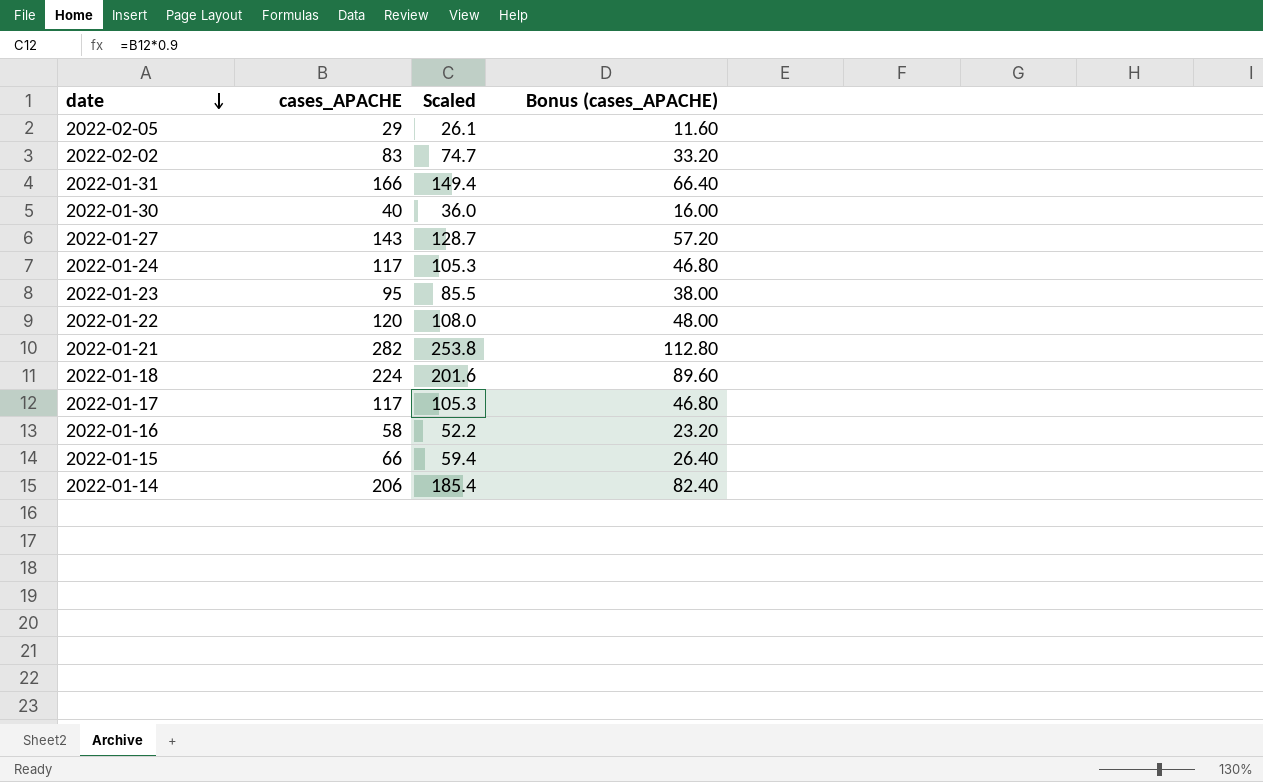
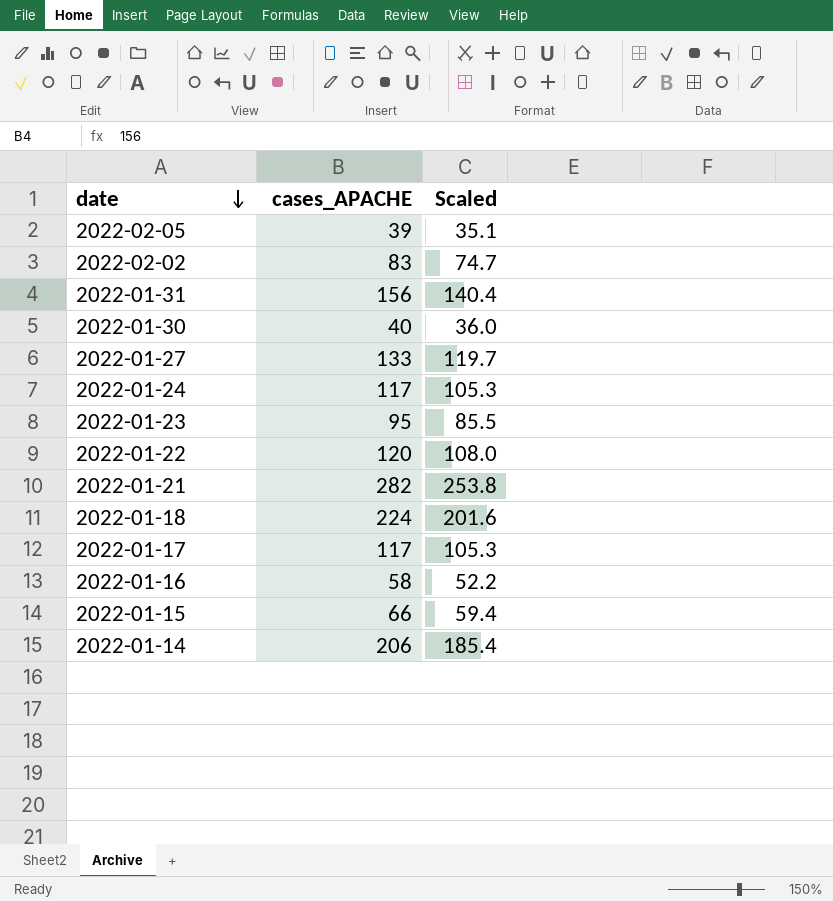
column Bonus (cases_APACHE) | formula: [cases_APACHE] * 0.4 -> none
2022-02-05 | cases_APACHE: 29 -> 39
2022-02-05 | Scaled: 26.1 -> 35.1
2022-01-31 | cases_APACHE: 166 -> 156
2022-01-31 | Scaled: 149.4 -> 140.4
2022-01-27 | cases_APACHE: 143 -> 133
2022-01-27 | Scaled: 128.7 -> 119.7

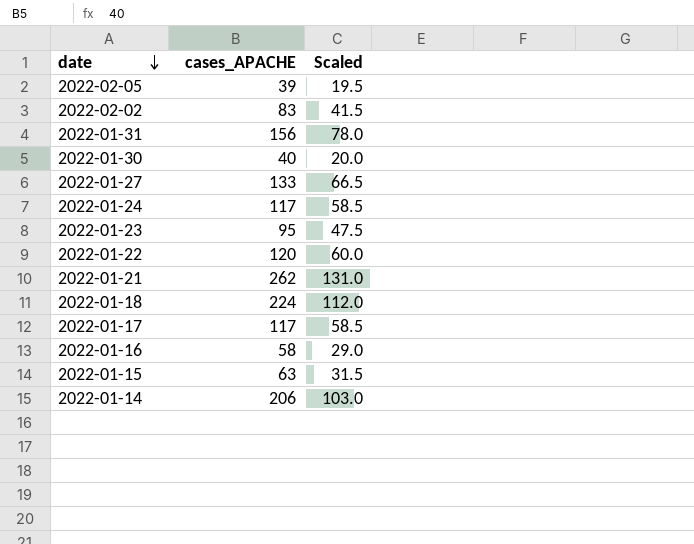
column Scaled | formula: [cases_APACHE] * 0.9 -> [cases_APACHE] * 0.5
2022-01-21 | cases_APACHE: 282 -> 262
2022-01-15 | cases_APACHE: 66 -> 63

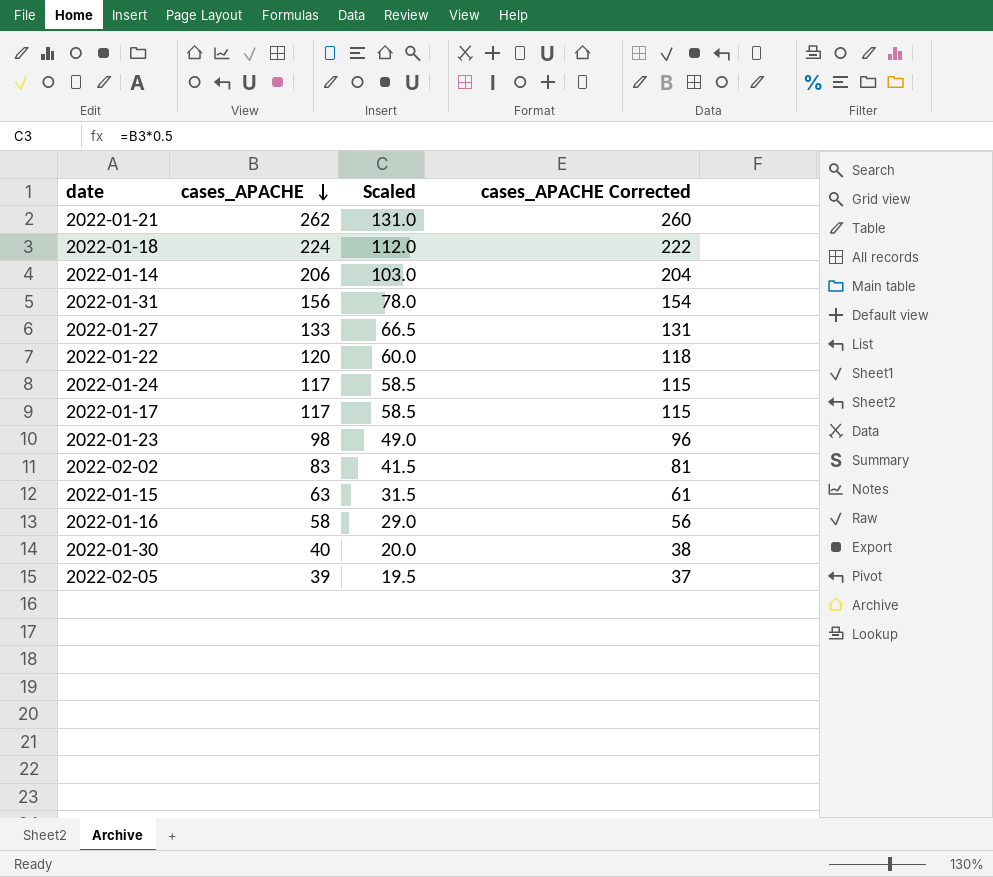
row order: date descending -> cases_APACHE descending
column cases_APACHE Corrected | formula: none -> [cases_APACHE] - 2
2022-01-23 | cases_APACHE: 95 -> 98
2022-01-23 | Scaled: 47.5 -> 49.0

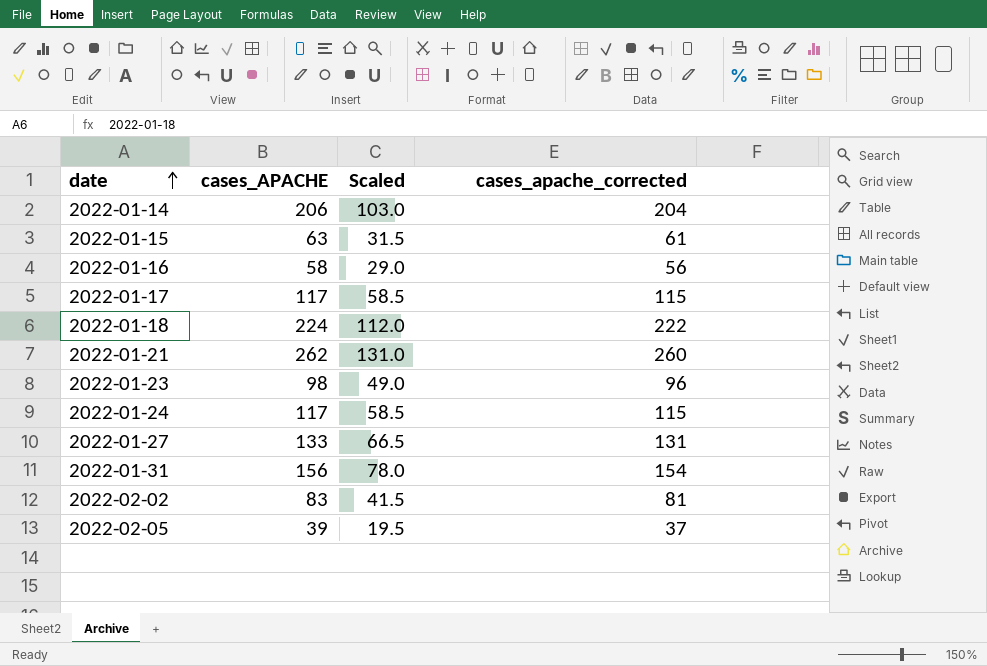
row order: cases_APACHE descending -> date ascending
column name: cases_APACHE Corrected -> cases_apache_corrected
row 2022-01-22: 120 | 60.0 | 118 -> none
row 2022-01-30: 40 | 20.0 | 38 -> none

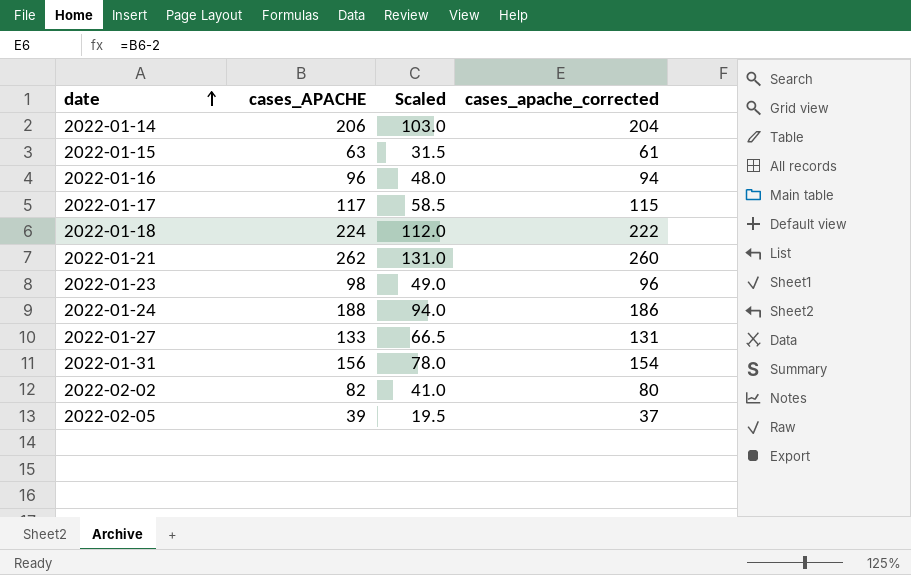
2022-01-16 | cases_APACHE: 58 -> 96
2022-01-16 | Scaled: 29.0 -> 48.0
2022-01-16 | cases_apache_corrected: 56 -> 94
2022-01-24 | cases_APACHE: 117 -> 188
2022-01-24 | Scaled: 58.5 -> 94.0
2022-01-24 | cases_apache_corrected: 115 -> 186
2022-02-02 | cases_APACHE: 83 -> 82
2022-02-02 | Scaled: 41.5 -> 41.0
2022-02-02 | cases_apache_corrected: 81 -> 80

